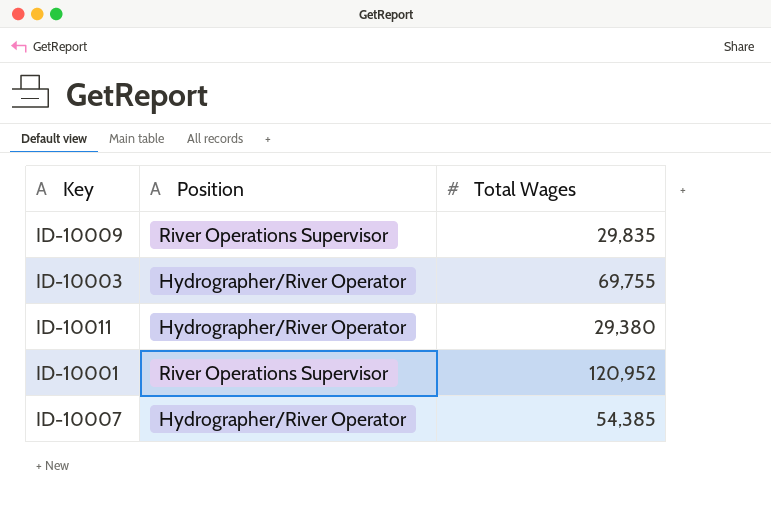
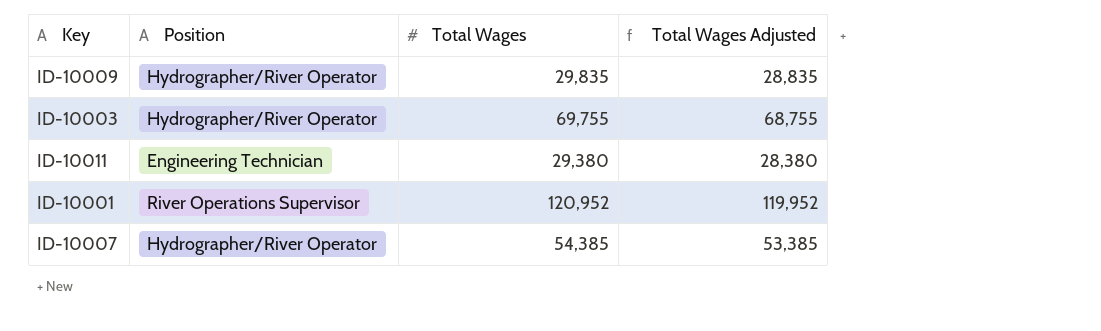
column Total Wages Adjusted | formula: none -> [Total Wages] - 1000
ID-10009 | Position: River Operations Supervisor -> Hydrographer/River Operator
ID-10011 | Position: Hydrographer/River Operator -> Engineering Technician

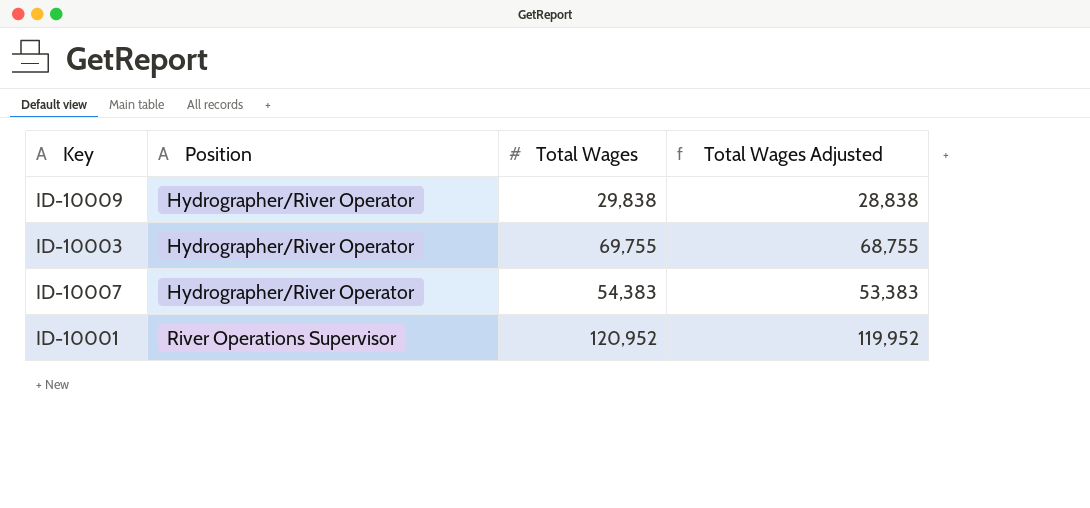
row order: none -> Position ascending
row ID-10011: Engineering Technician | 29,380 | 28,380 -> none
ID-10009 | Total Wages: 29,835 -> 29,838
ID-10009 | Total Wages Adjusted: 28,835 -> 28,838
ID-10007 | Total Wages: 54,385 -> 54,383
ID-10007 | Total Wages Adjusted: 53,385 -> 53,383

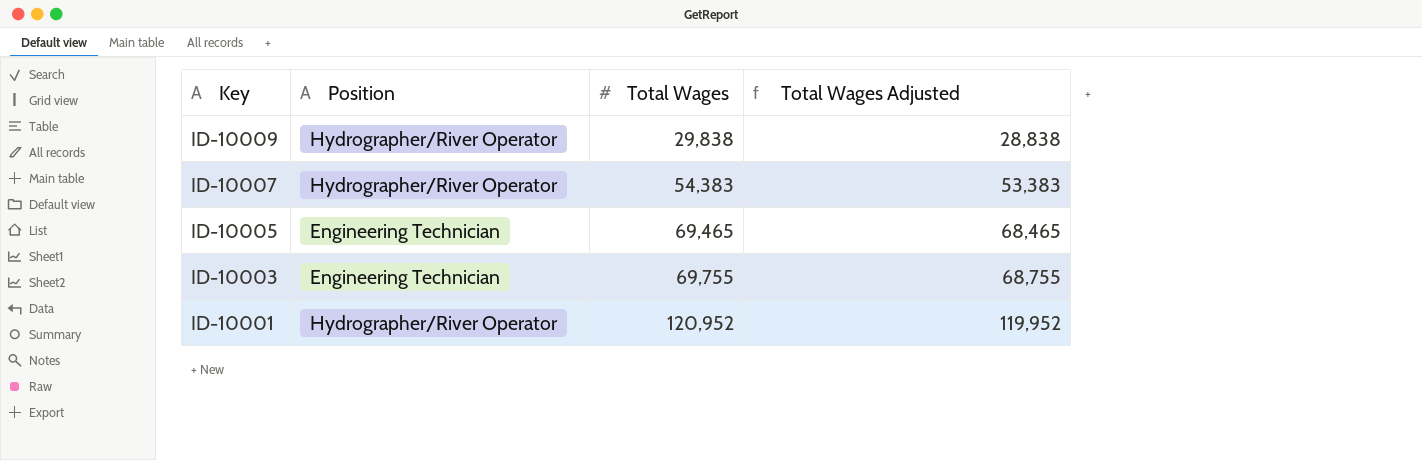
row order: Position ascending -> Key descending
row ID-10005: none -> Engineering Technician | 69,465 | 68,465
ID-10003 | Position: Hydrographer/River Operator -> Engineering Technician
ID-10001 | Position: River Operations Supervisor -> Hydrographer/River Operator

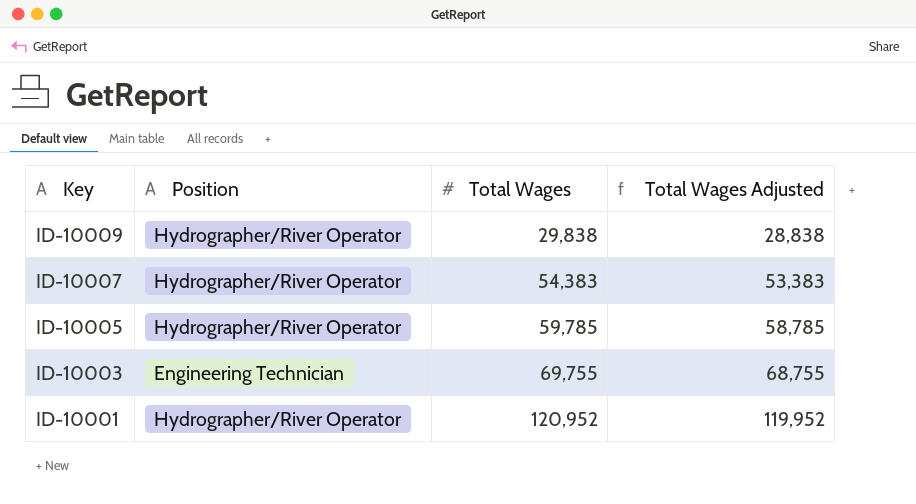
ID-10005 | Position: Engineering Technician -> Hydrographer/River Operator
ID-10005 | Total Wages: 69,465 -> 59,785
ID-10005 | Total Wages Adjusted: 68,465 -> 58,785

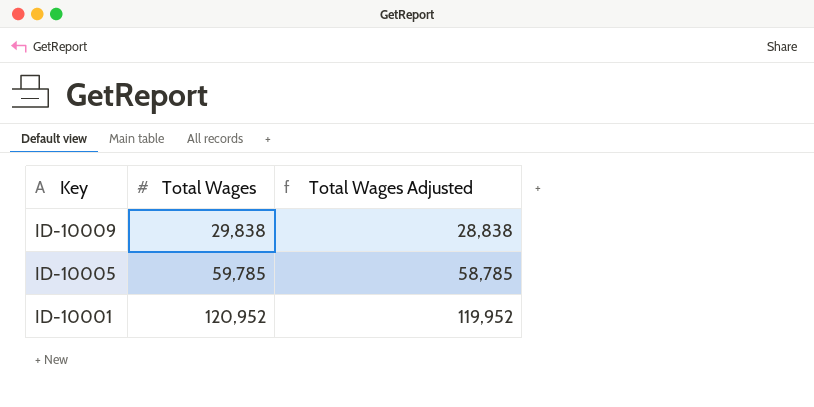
column Position | position: 2 -> none
row ID-10007: Hydrographer/River Operator | 54,383 | 53,383 -> none
row ID-10003: Engineering Technician | 69,755 | 68,755 -> none

